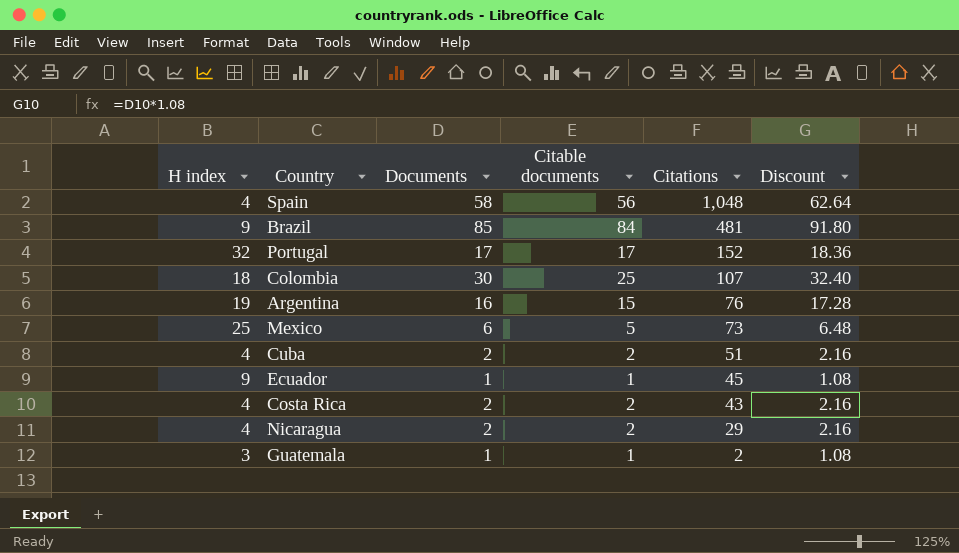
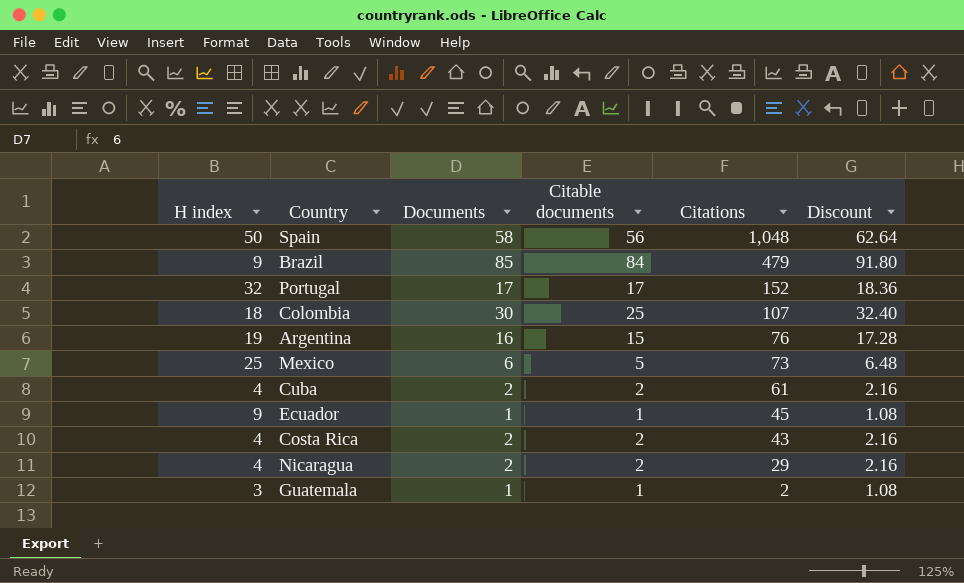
Spain | H index: 4 -> 50
Brazil | Citations: 481 -> 479
Cuba | Citations: 51 -> 61

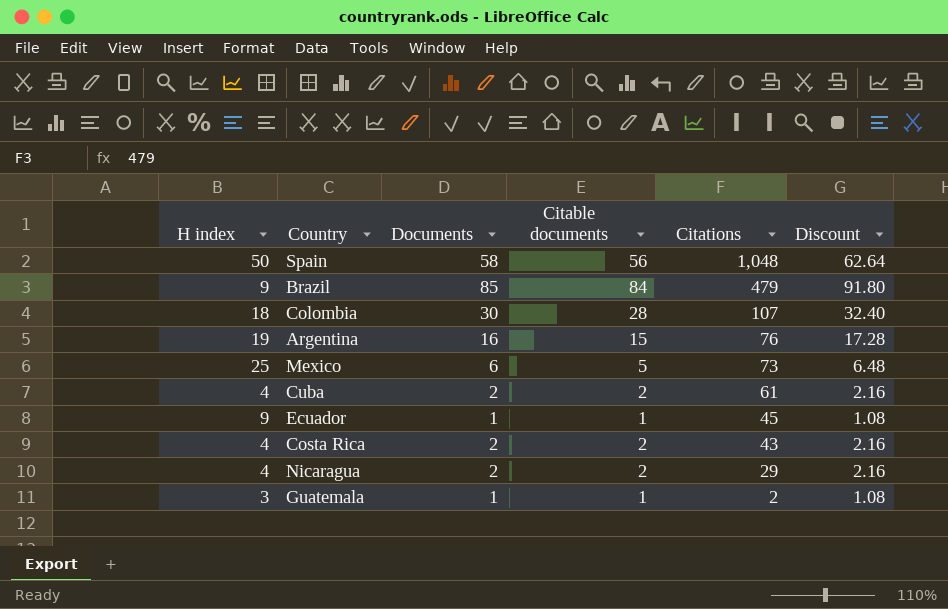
row Portugal: 32 | 17 | 17 | 152 | 18.36 -> none
Colombia | Citable documents: 25 -> 28

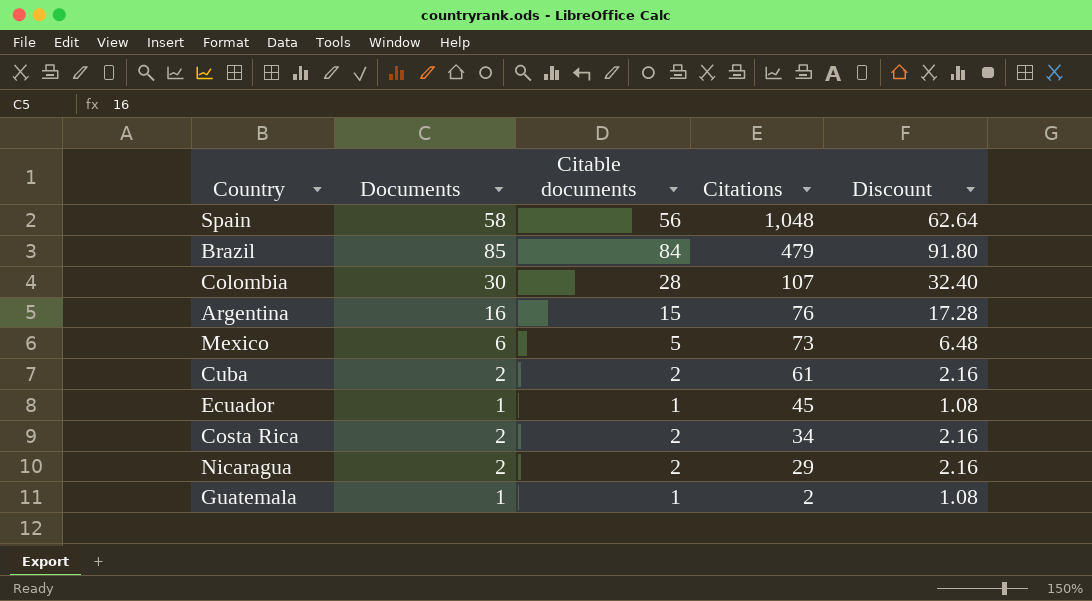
column H index | position: 1 -> none
Costa Rica | Citations: 43 -> 34

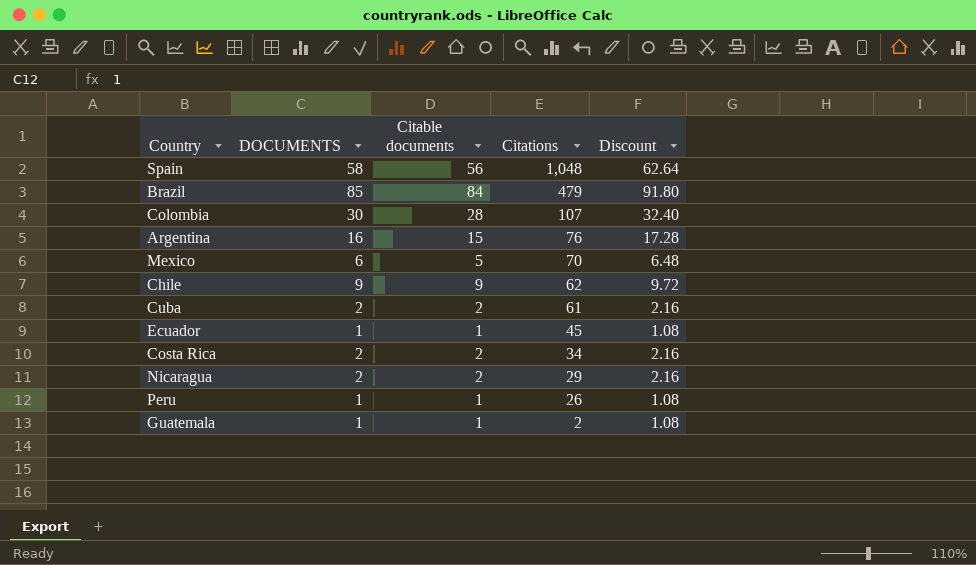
column name: Documents -> DOCUMENTS
Mexico | Citations: 73 -> 70
row Chile: none -> 9 | 9 | 62 | 9.72
row Peru: none -> 1 | 1 | 26 | 1.08

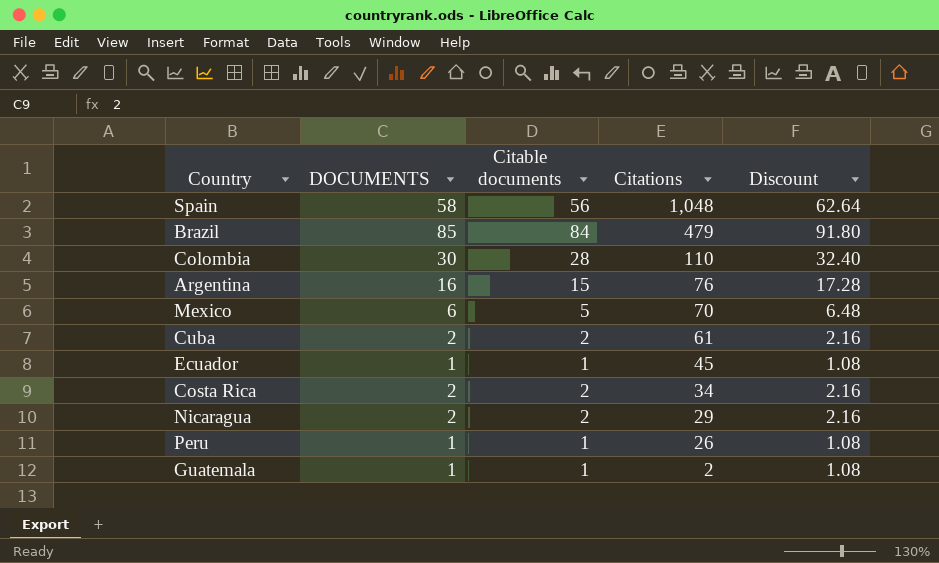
row Chile: 9 | 9 | 62 | 9.72 -> none
Colombia | Citations: 107 -> 110

